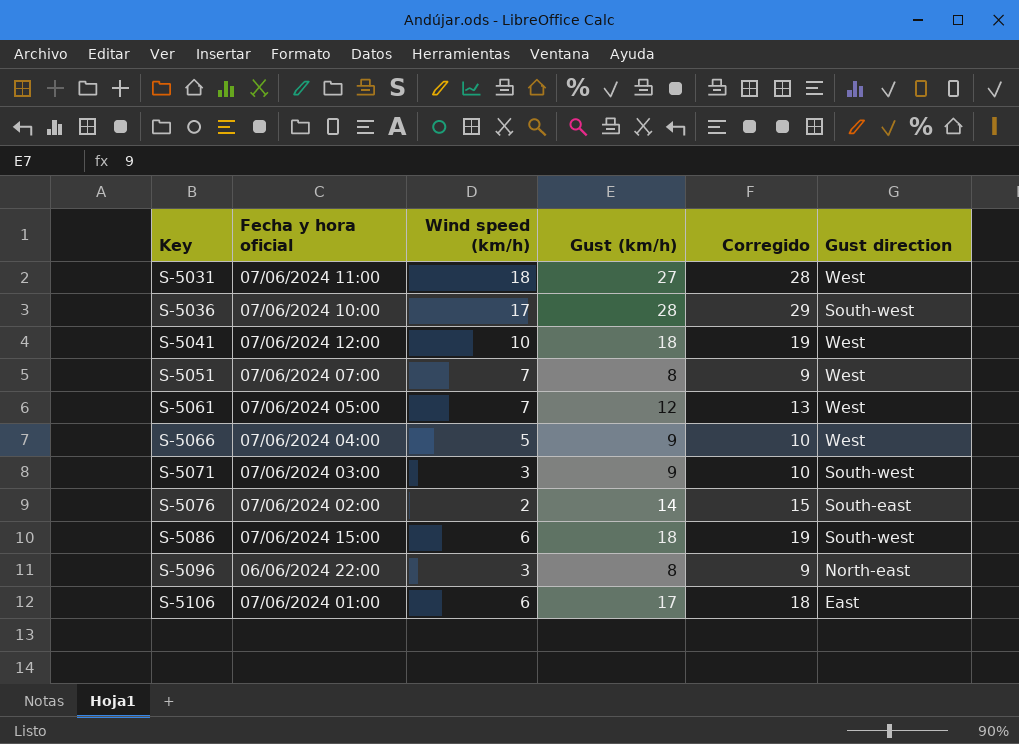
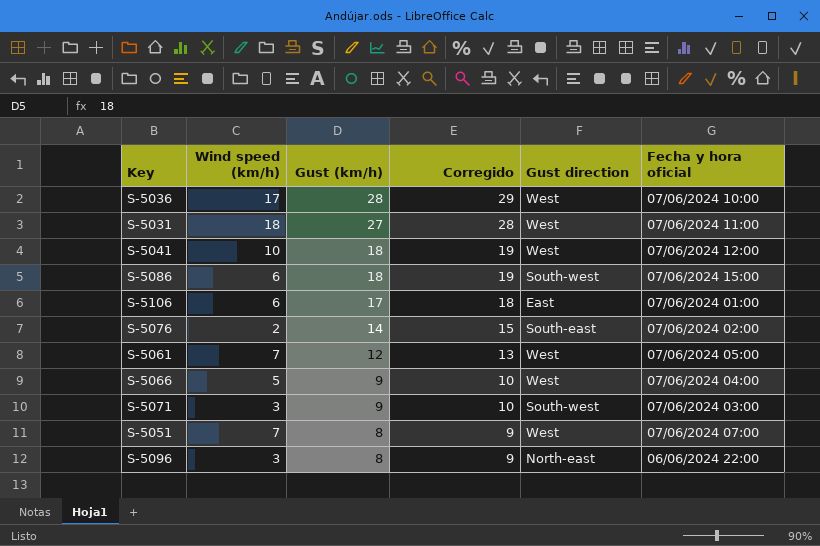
row order: Key ascending -> Gust (km/h) descending
column Fecha y hora oficial | position: 2 -> 6
S-5036 | Gust direction: South-west -> West

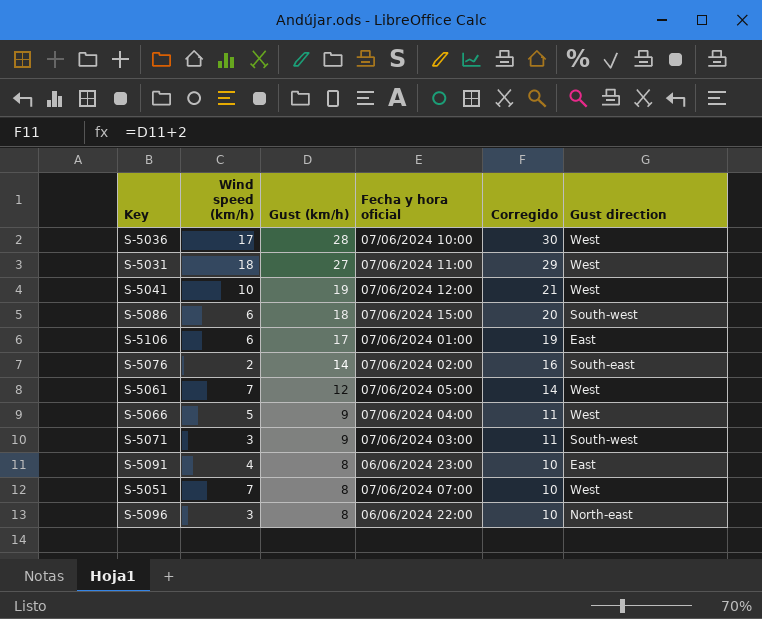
column Fecha y hora oficial | position: 6 -> 4
column Corregido | formula: [Gust (km/h)] + 1 -> [Gust (km/h)] + 2
S-5041 | Gust (km/h): 18 -> 19
row S-5091: none -> 4 | 8 | 06/06/2024 23:00 | 10 | East

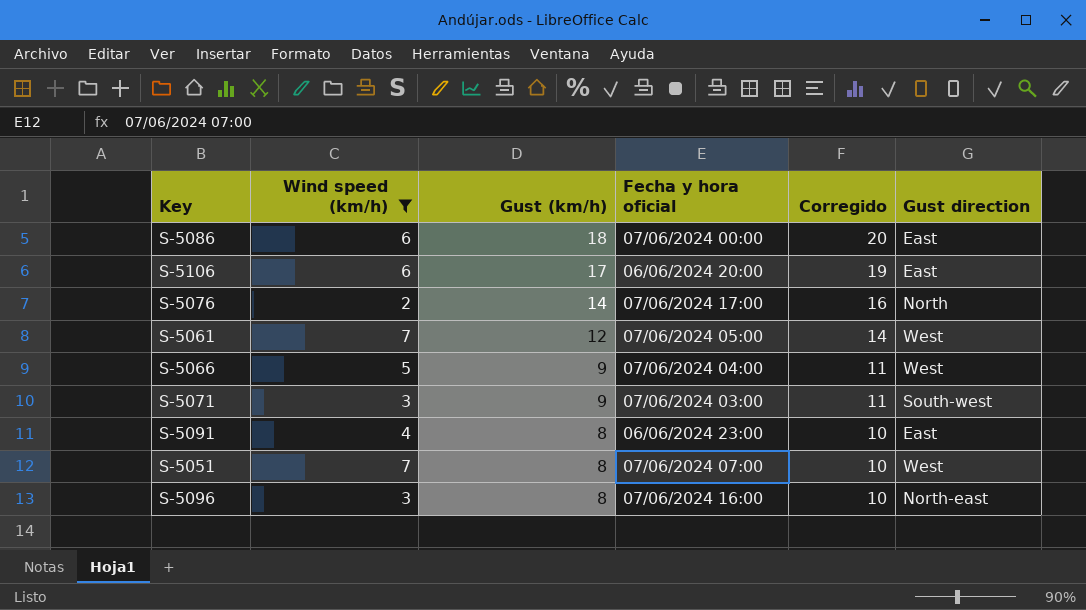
filter: none -> Wind speed (km/h) <= 7
S-5086 | Fecha y hora oficial: 07/06/2024 15:00 -> 07/06/2024 00:00
S-5086 | Gust direction: South-west -> East
S-5106 | Fecha y hora oficial: 07/06/2024 01:00 -> 06/06/2024 20:00
S-5076 | Fecha y hora oficial: 07/06/2024 02:00 -> 07/06/2024 17:00
S-5076 | Gust direction: South-east -> North
S-5096 | Fecha y hora oficial: 06/06/2024 22:00 -> 07/06/2024 16:00

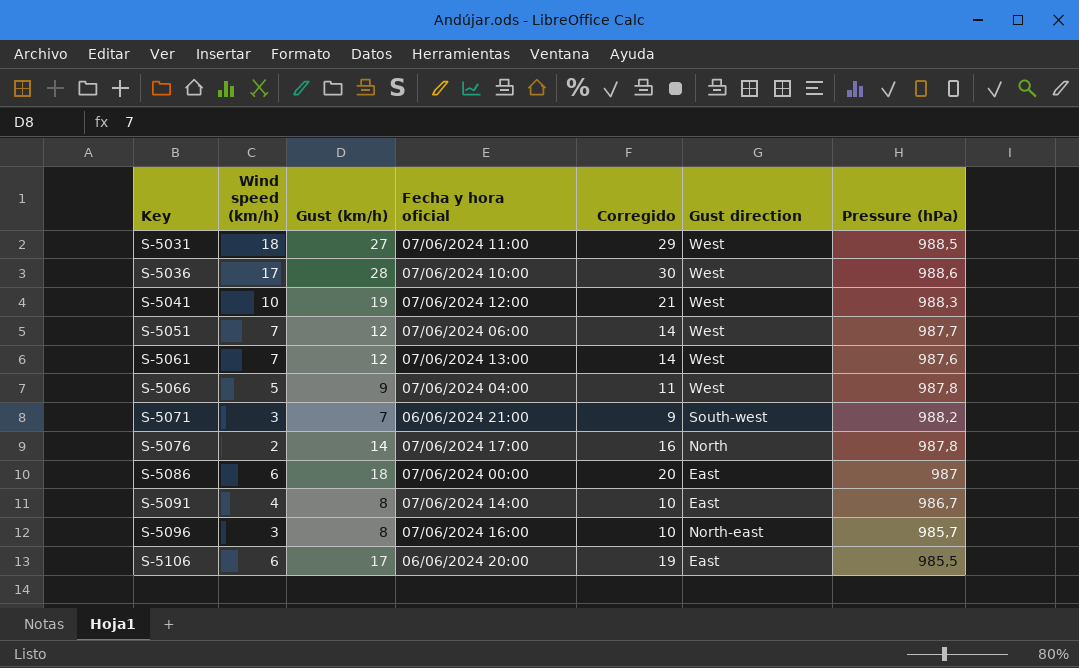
filter: Wind speed (km/h) <= 7 -> none
row order: Gust (km/h) descending -> Key ascending
column Pressure (hPa) | position: none -> 7
S-5051 | Gust (km/h): 8 -> 12
S-5051 | Fecha y hora oficial: 07/06/2024 07:00 -> 07/06/2024 06:00
S-5051 | Corregido: 10 -> 14
S-5061 | Fecha y hora oficial: 07/06/2024 05:00 -> 07/06/2024 13:00
S-5071 | Gust (km/h): 9 -> 7
S-5071 | Fecha y hora oficial: 07/06/2024 03:00 -> 06/06/2024 21:00
S-5071 | Corregido: 11 -> 9
S-5091 | Fecha y hora oficial: 06/06/2024 23:00 -> 07/06/2024 14:00

